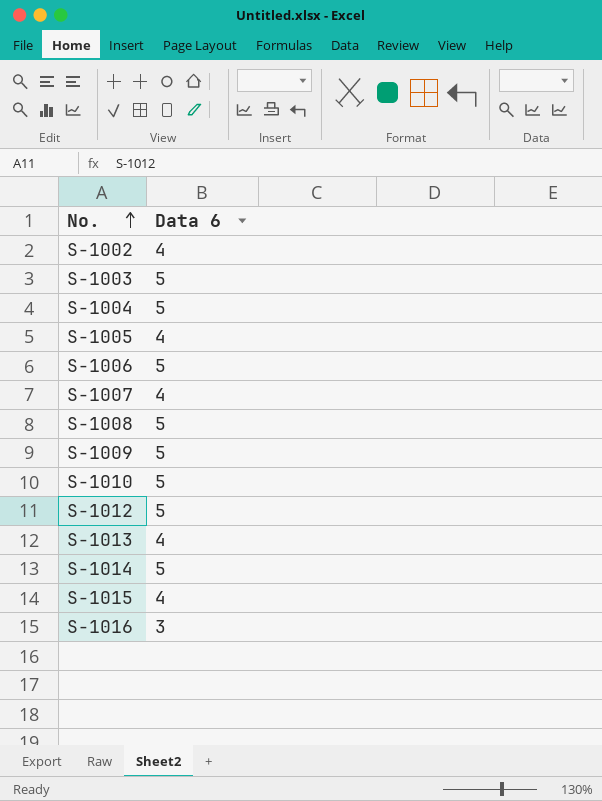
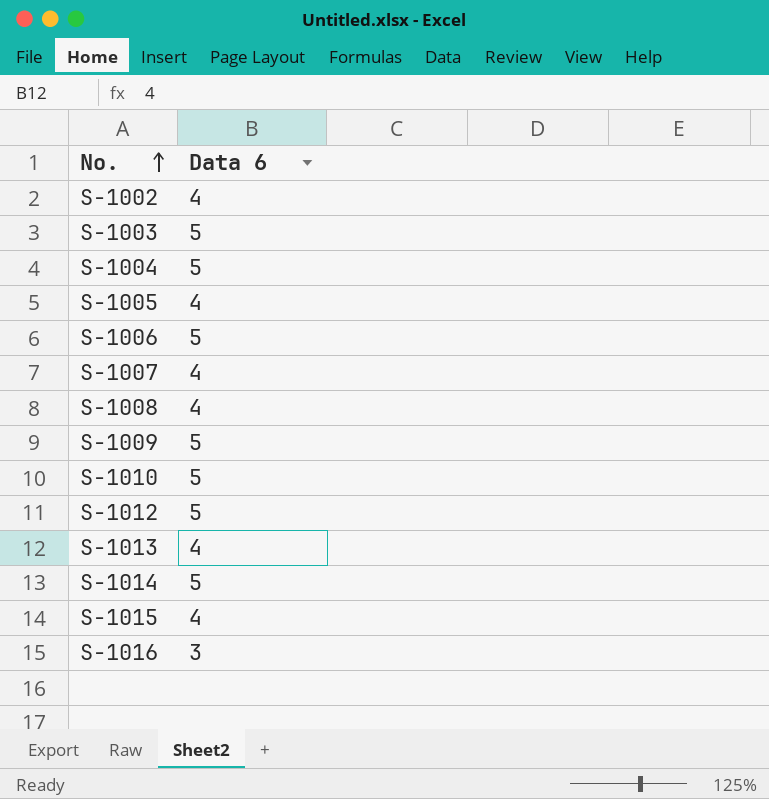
S-1008 | Data 6: 5 -> 4

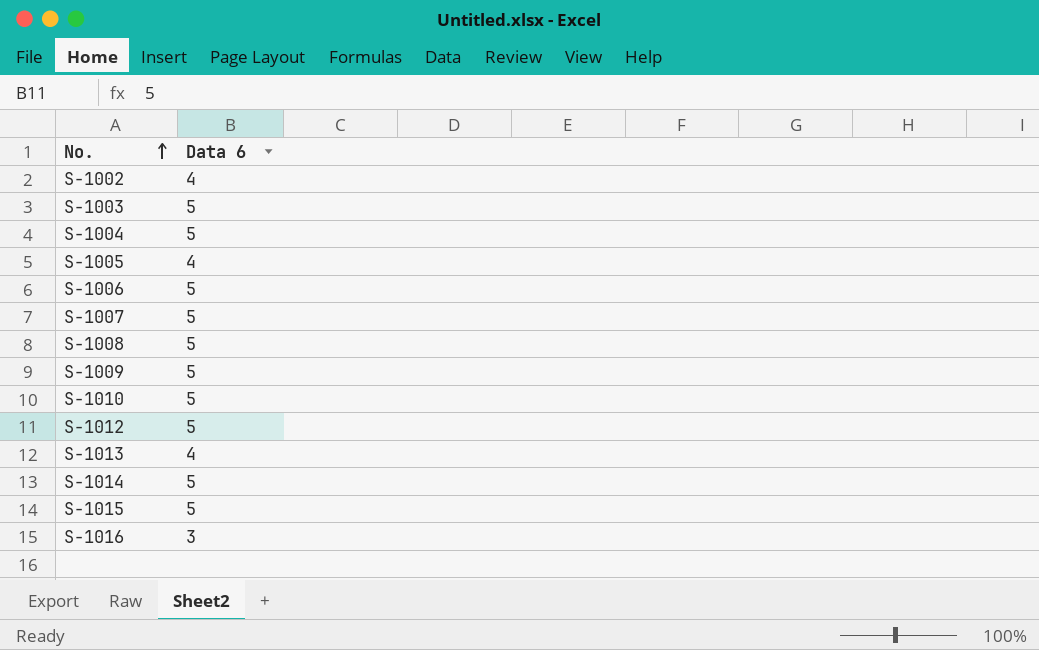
S-1007 | Data 6: 4 -> 5
S-1008 | Data 6: 4 -> 5
S-1015 | Data 6: 4 -> 5

